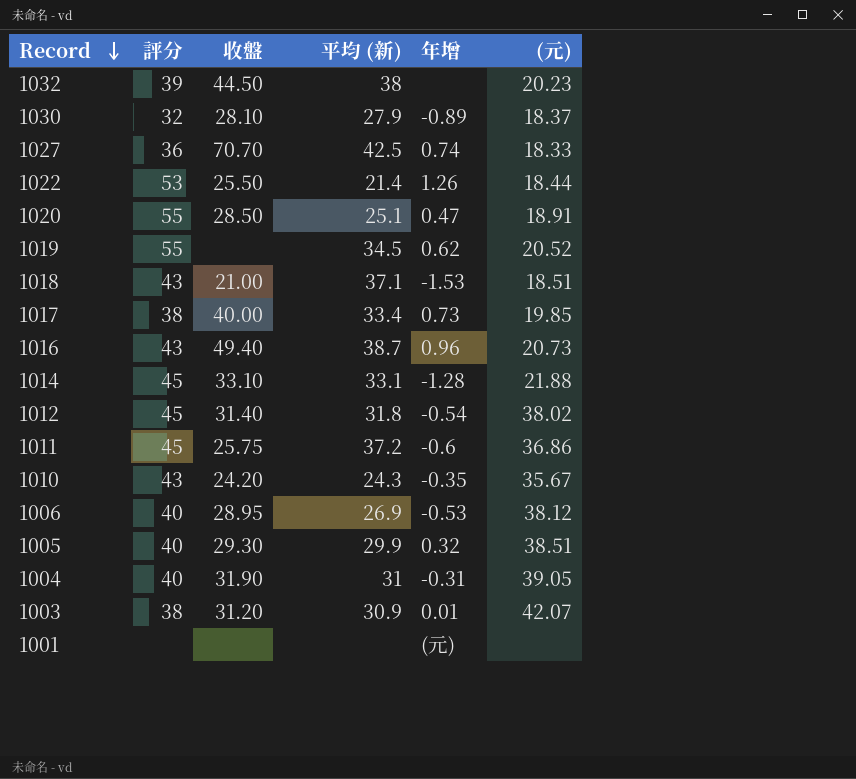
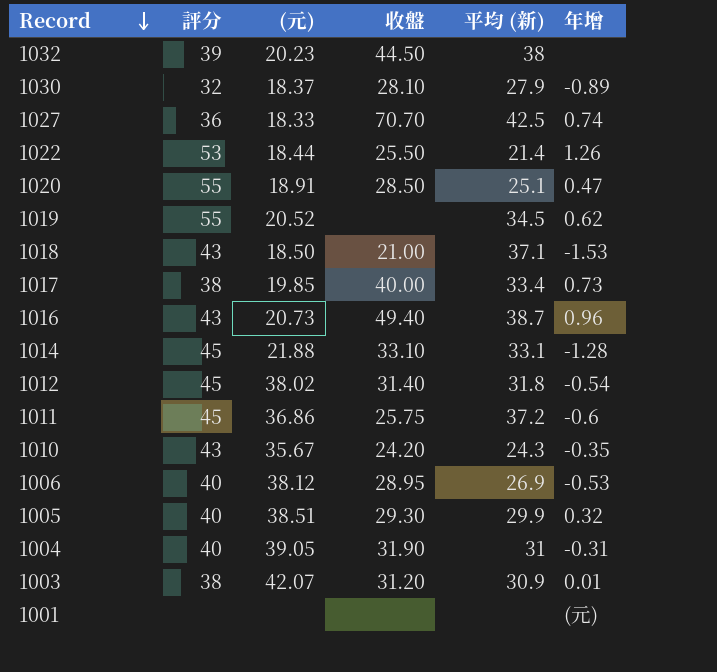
column (元) | position: 6 -> 3
1018 | (元): 18.51 -> 18.50

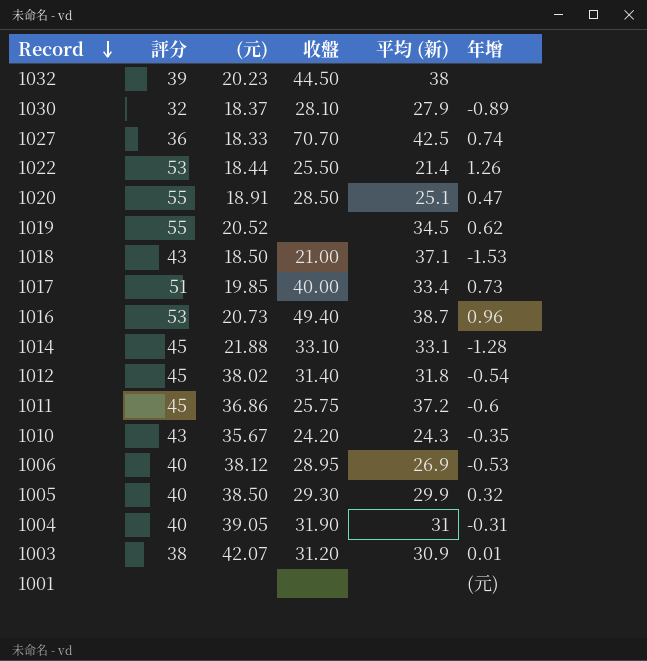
1017 | 評分: 38 -> 51
1016 | 評分: 43 -> 53
1005 | (元): 38.51 -> 38.50

